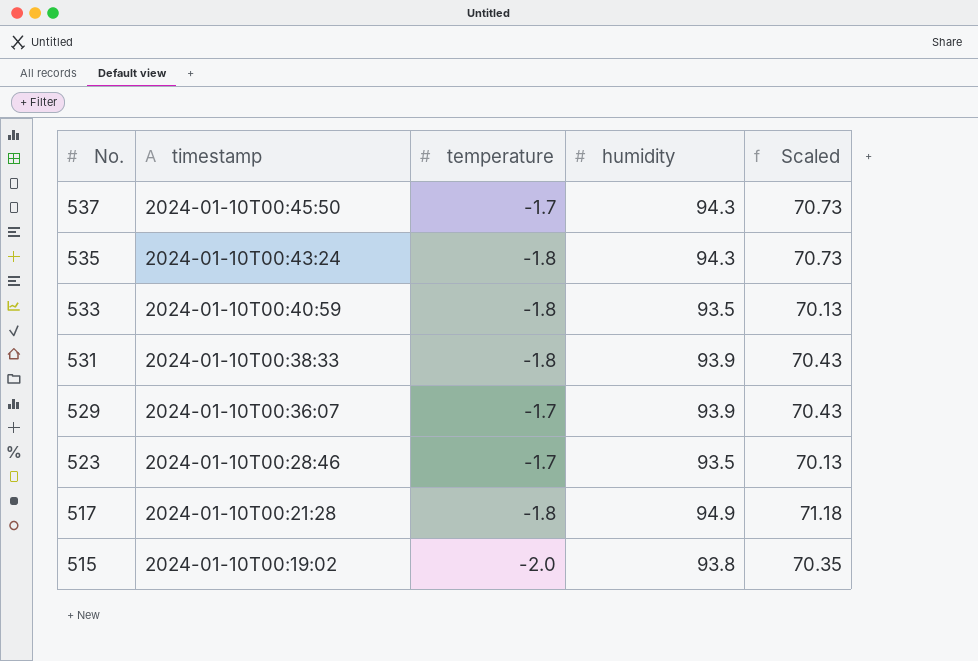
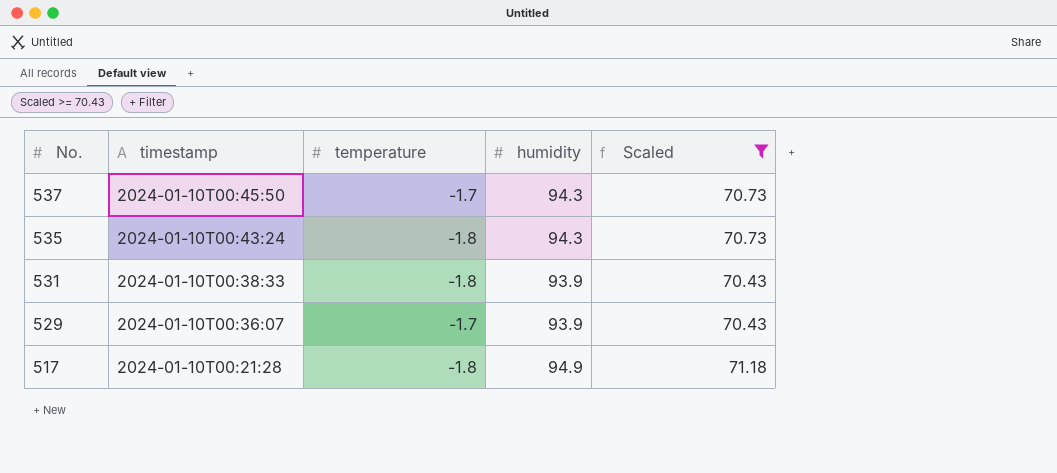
filter: none -> Scaled >= 70.43

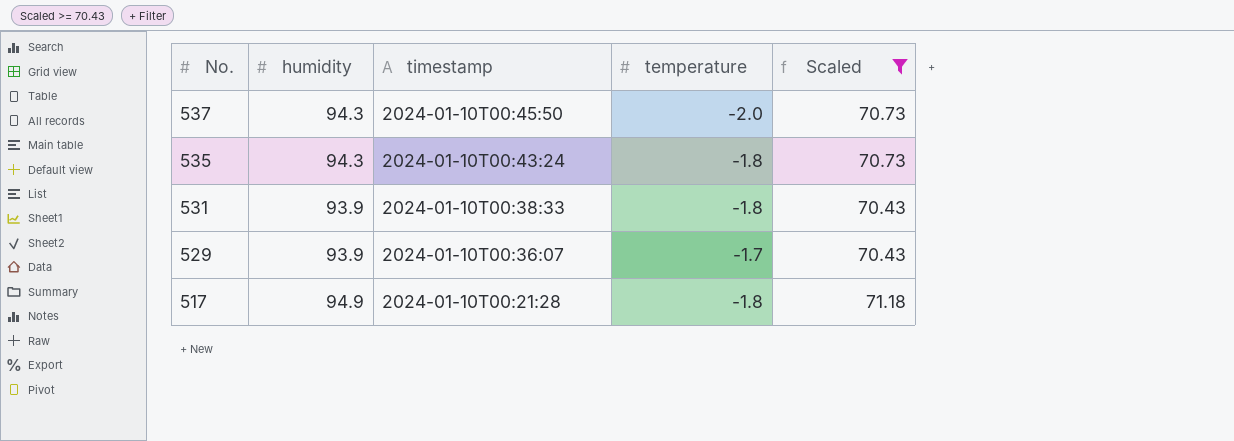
column humidity | position: 4 -> 2
537 | temperature: -1.7 -> -2.0

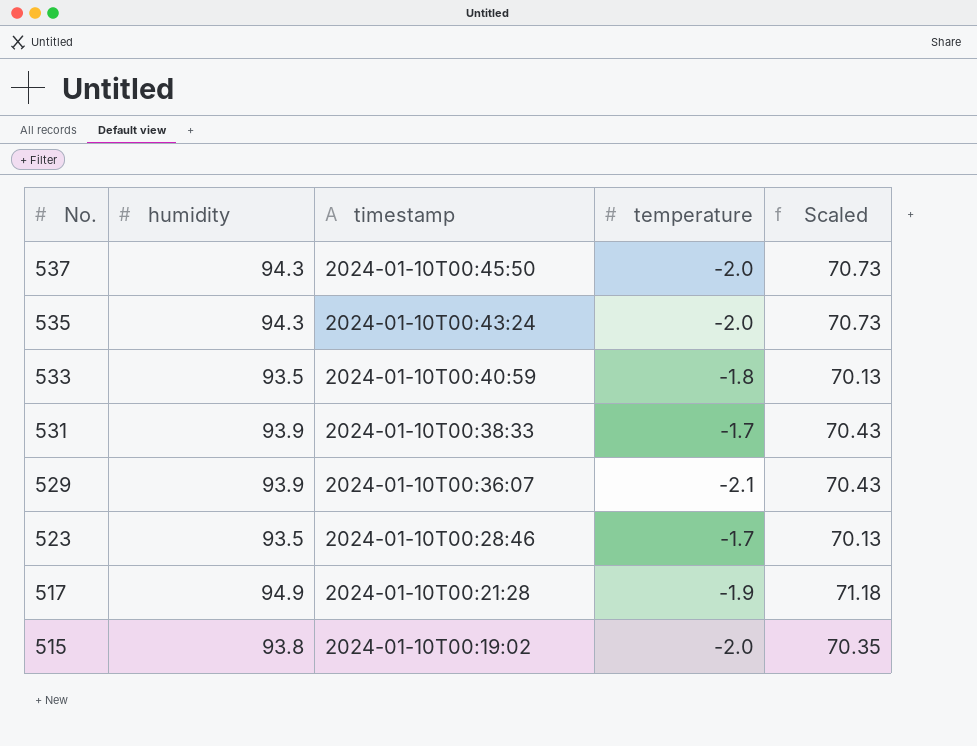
filter: Scaled >= 70.43 -> none
535 | temperature: -1.8 -> -2.0
531 | temperature: -1.8 -> -1.7
529 | temperature: -1.7 -> -2.1
517 | temperature: -1.8 -> -1.9

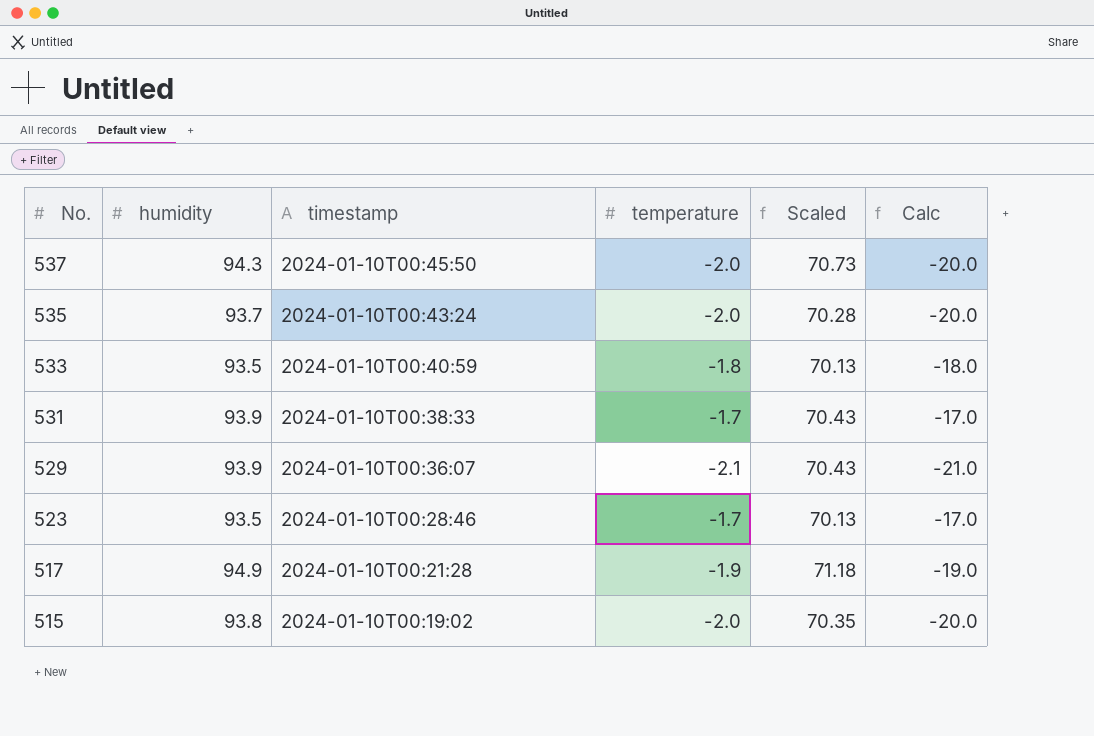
column Calc | formula: none -> [temperature] * 10
535 | humidity: 94.3 -> 93.7
535 | Scaled: 70.73 -> 70.28

